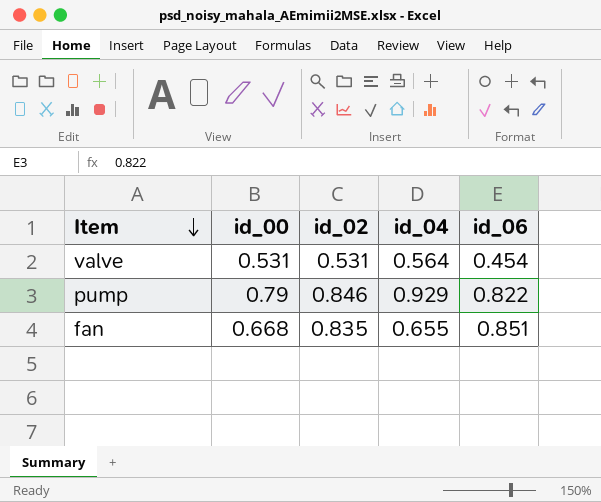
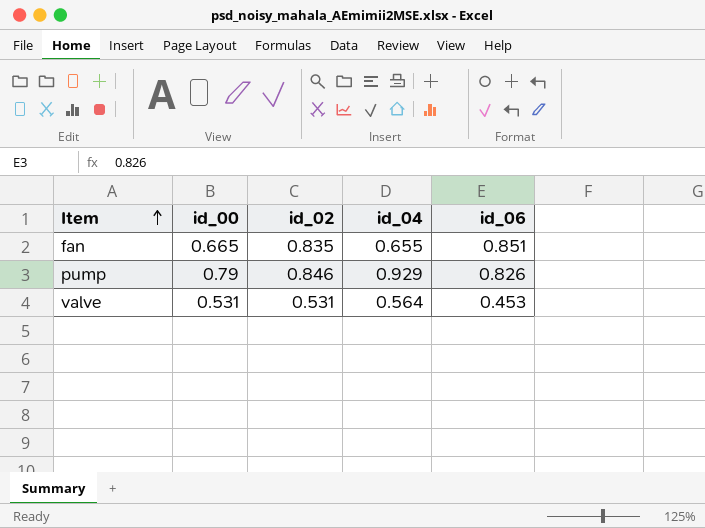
row order: Item descending -> Item ascending
fan | id_00: 0.668 -> 0.665
pump | id_06: 0.822 -> 0.826
valve | id_06: 0.454 -> 0.453

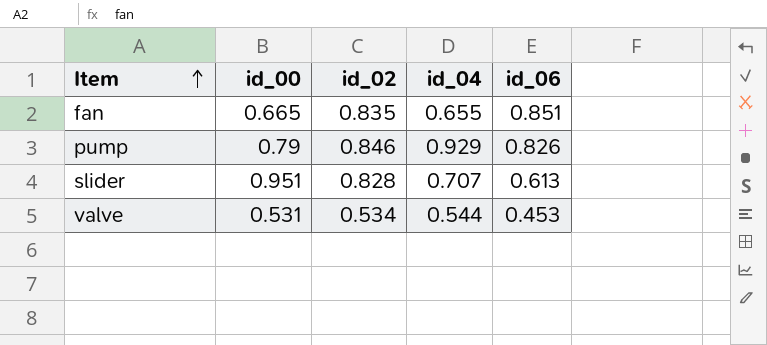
row slider: none -> 0.951 | 0.828 | 0.707 | 0.613
valve | id_02: 0.531 -> 0.534
valve | id_04: 0.564 -> 0.544

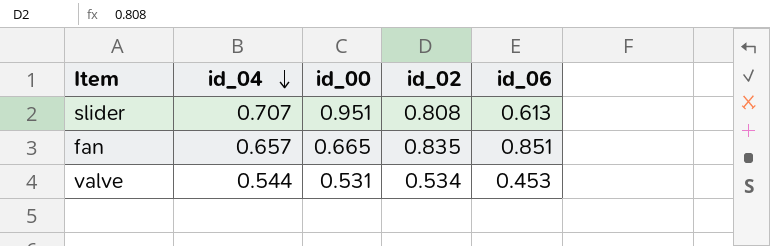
row order: Item ascending -> id_04 descending
column id_04 | position: 4 -> 2
row pump: 0.79 | 0.846 | 0.929 | 0.826 -> none
slider | id_02: 0.828 -> 0.808
fan | id_04: 0.655 -> 0.657

